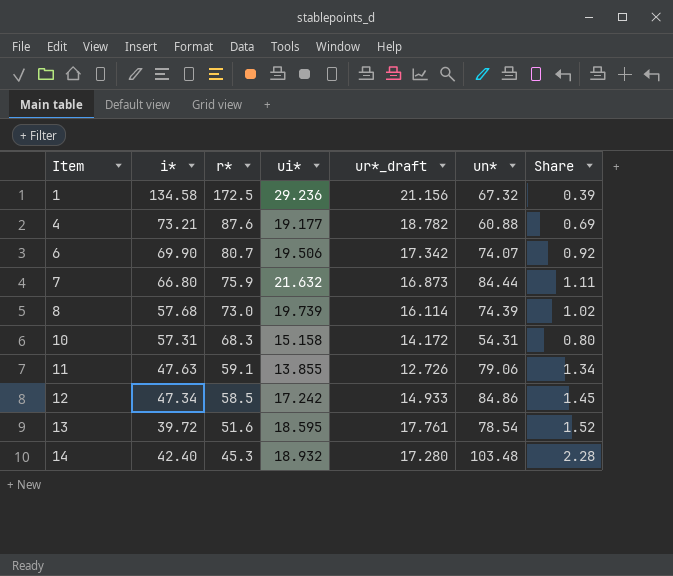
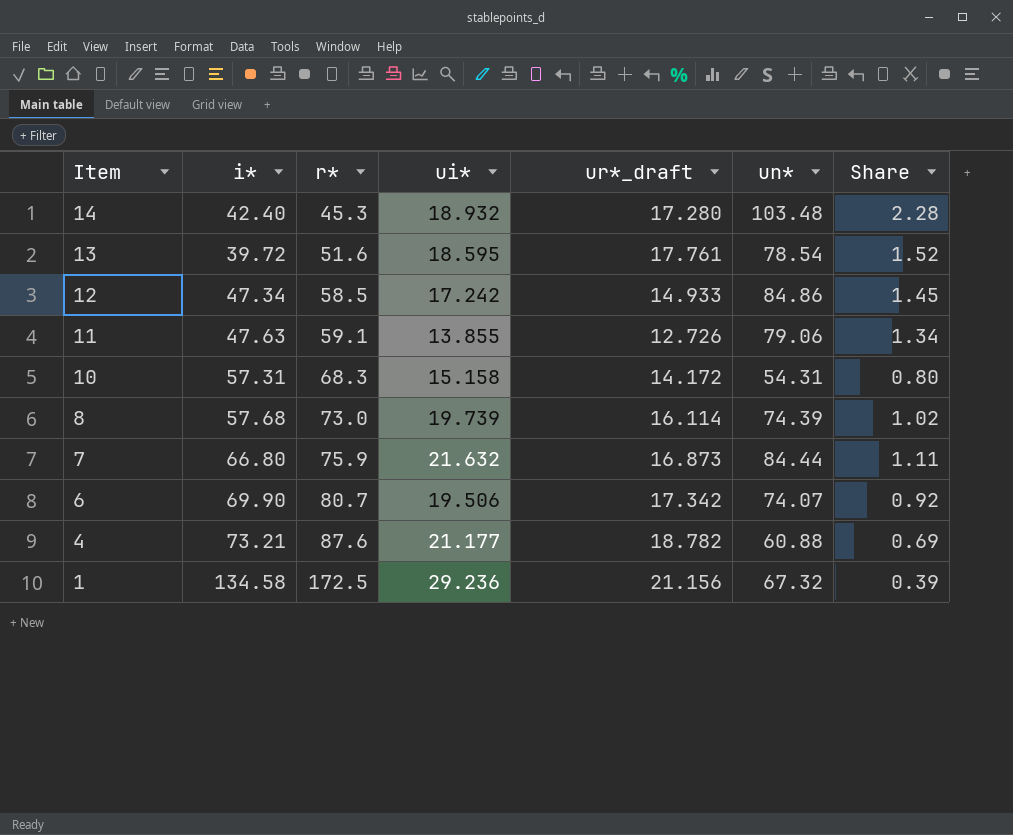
row order: Item ascending -> Item descending
4 | ui*: 19.177 -> 21.177

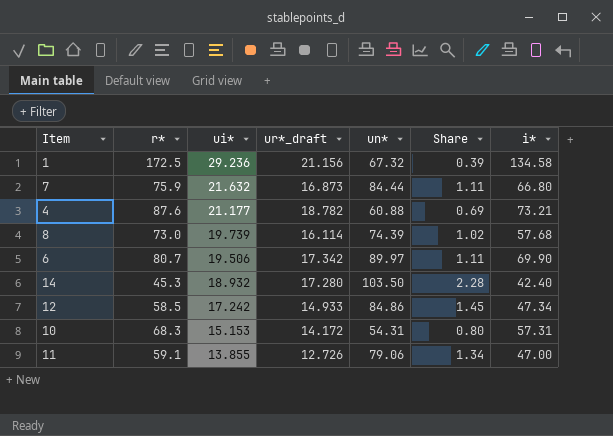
row order: Item descending -> ui* descending
column i* | position: 2 -> 7
row 13: 39.72 | 51.6 | 18.595 | 17.761 | 78.54 | 1.52 -> none
6 | un*: 74.07 -> 89.97
6 | Share: 0.92 -> 1.11
14 | un*: 103.48 -> 103.50
10 | ui*: 15.158 -> 15.153
11 | i*: 47.63 -> 47.00

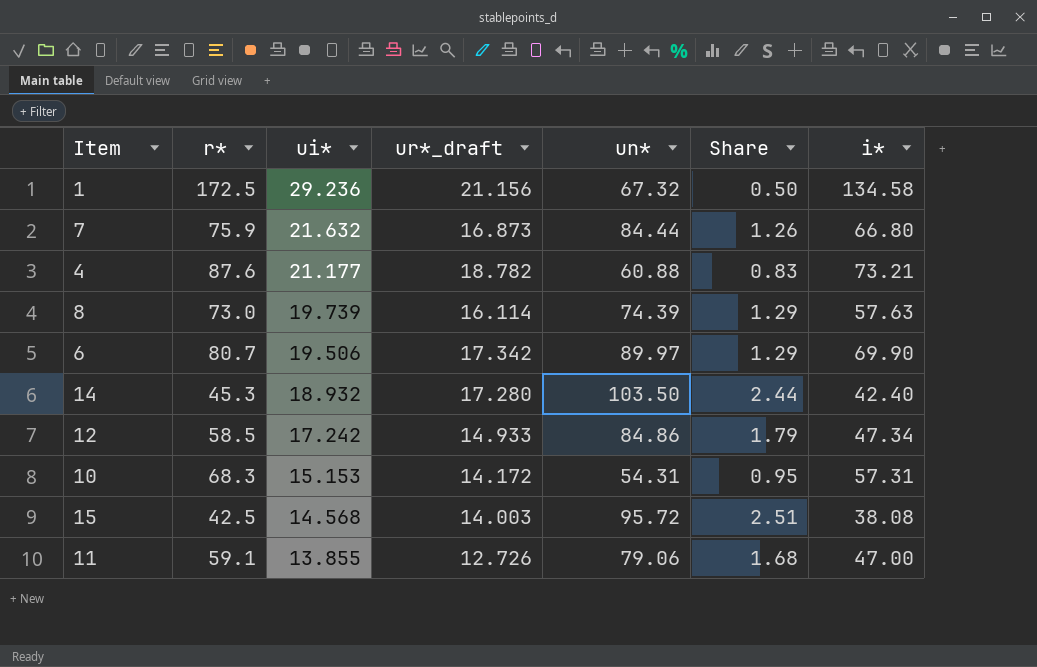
column Share | formula: [un*] / [r*] -> [un*] / [i*]
8 | i*: 57.68 -> 57.63
row 15: none -> 42.5 | 14.568 | 14.003 | 95.72 | 2.51 | 38.08

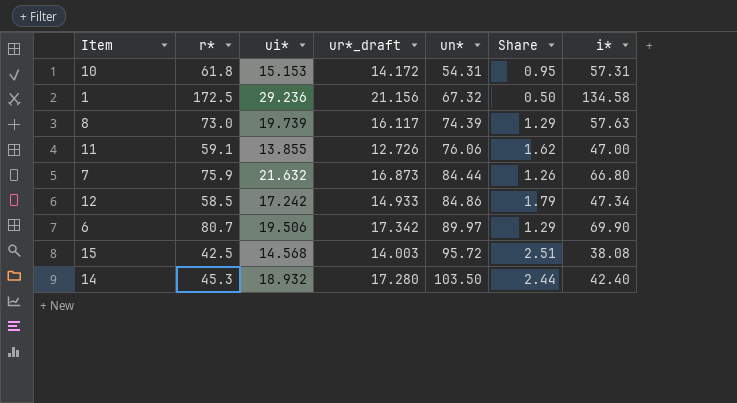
row order: ui* descending -> un* ascending
row 4: 87.6 | 21.177 | 18.782 | 60.88 | 0.83 | 73.21 -> none
10 | r*: 68.3 -> 61.8
8 | ur*_draft: 16.114 -> 16.117
11 | un*: 79.06 -> 76.06
11 | Share: 1.68 -> 1.62

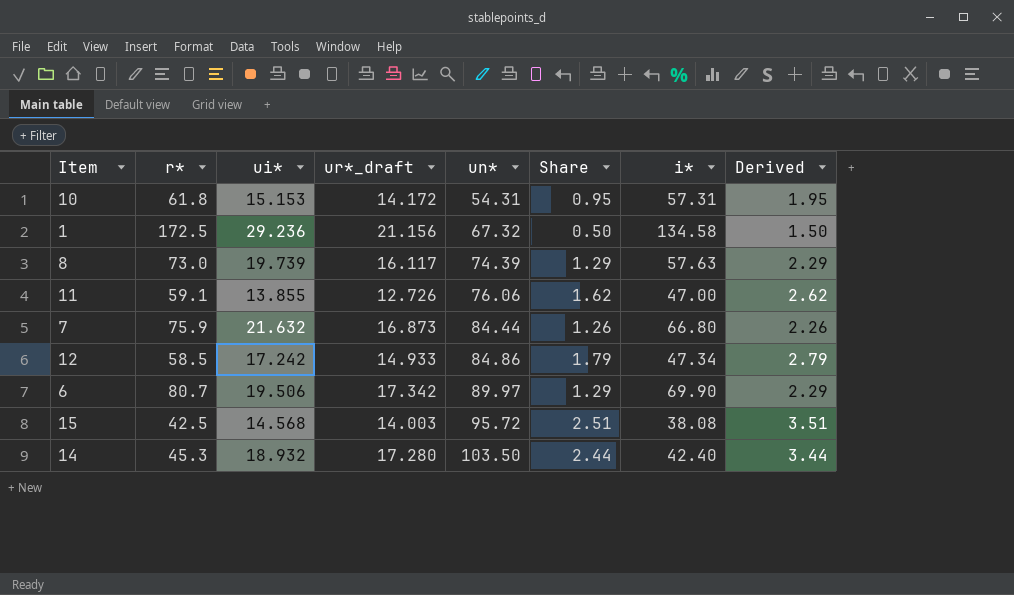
column Derived | formula: none -> [Share] + 1

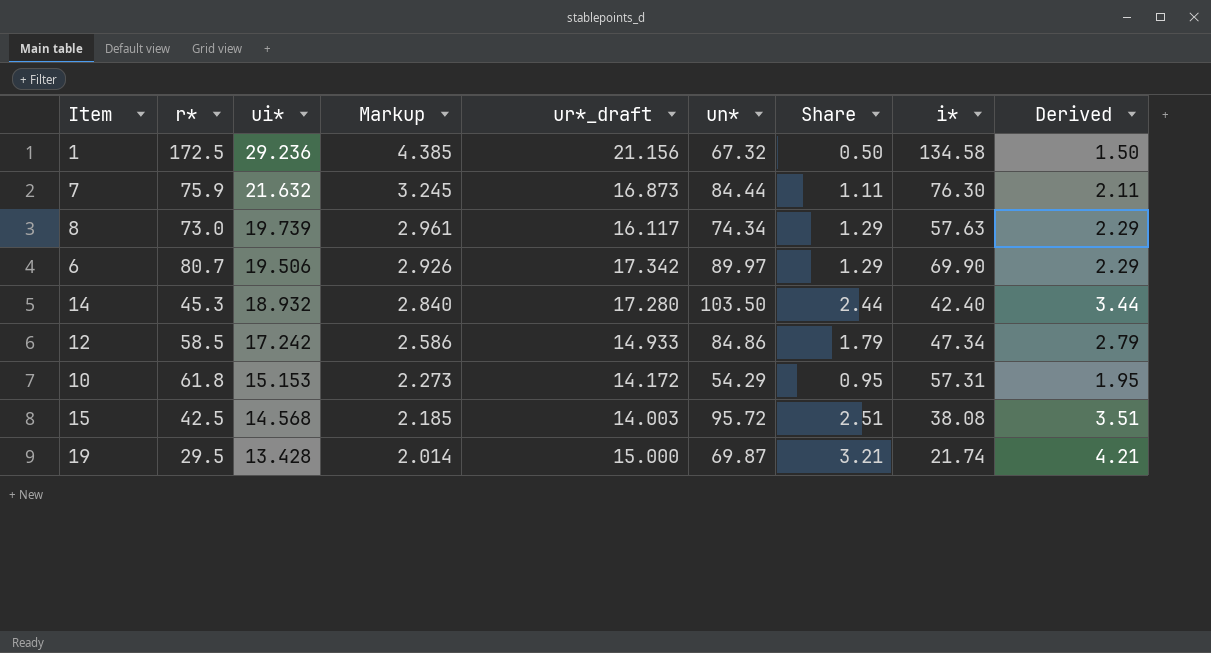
row order: un* ascending -> ui* descending
column Markup | formula: none -> [ui*] * 0.15
row 11: 59.1 | 13.855 | 12.726 | 76.06 | 1.62 | 47.00 | 2.62 -> none
7 | Share: 1.26 -> 1.11
7 | i*: 66.80 -> 76.30
7 | Derived: 2.26 -> 2.11
8 | un*: 74.39 -> 74.34
10 | un*: 54.31 -> 54.29
row 19: none -> 29.5 | 13.428 | 2.014 | 15.000 | 69.87 | 3.21 | 21.74 | 4.21

